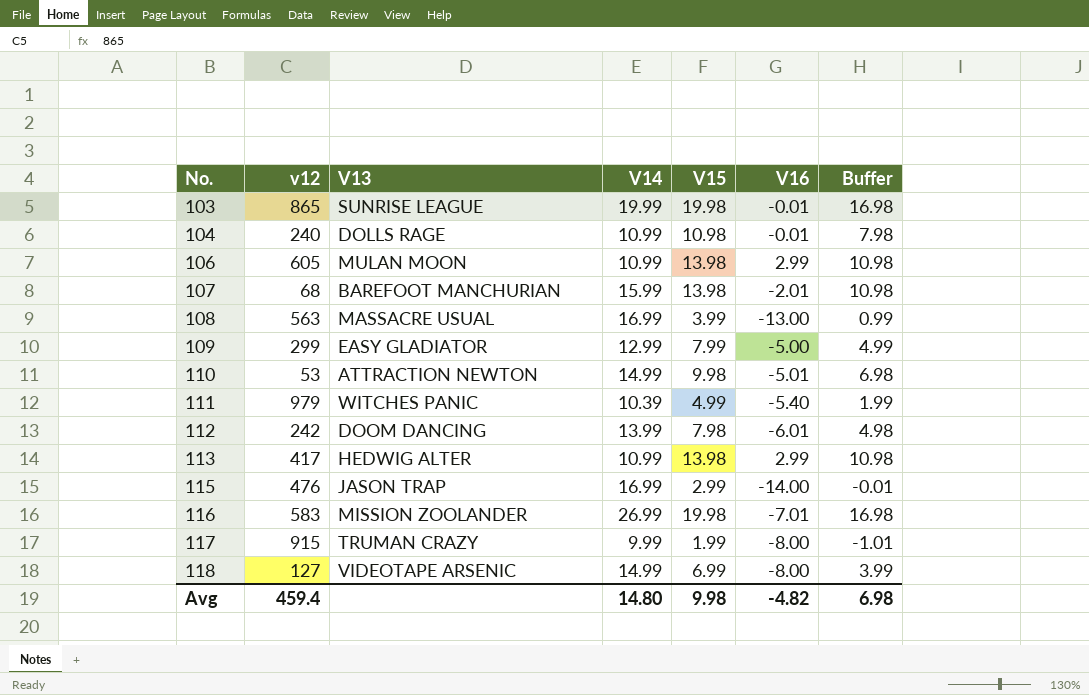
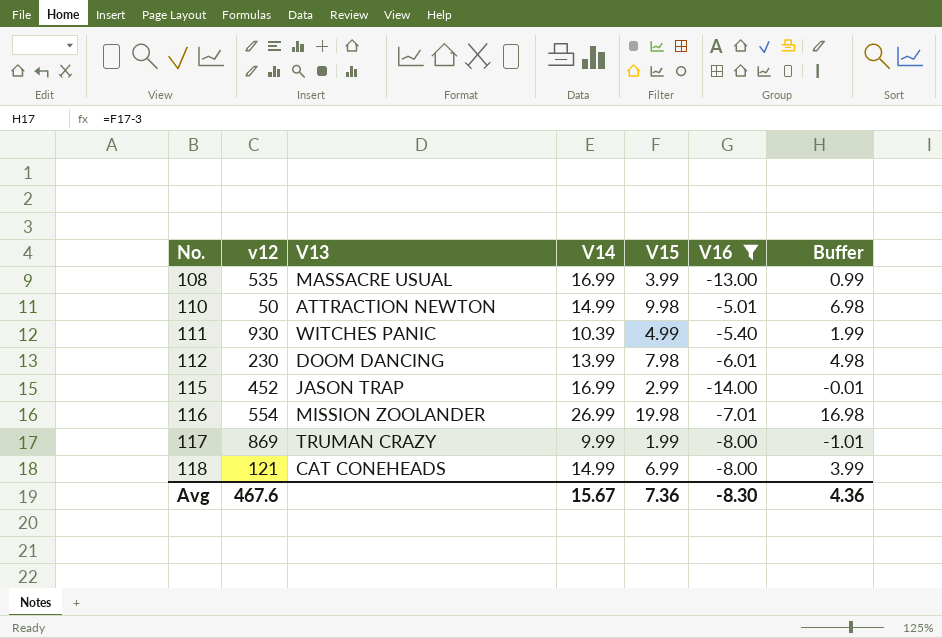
filter: none -> V16 <= -5.01
108 | v12: 563 -> 535
110 | v12: 53 -> 50
111 | v12: 979 -> 930
112 | v12: 242 -> 230
115 | v12: 476 -> 452
116 | v12: 583 -> 554
117 | v12: 915 -> 869
118 | v12: 127 -> 121
118 | V13: VIDEOTAPE ARSENIC -> CAT CONEHEADS
Avg | v12: 459.4 -> 467.6
Avg | V14: 14.80 -> 15.67
Avg | V15: 9.98 -> 7.36
Avg | V16: -4.82 -> -8.30
Avg | Buffer: 6.98 -> 4.36

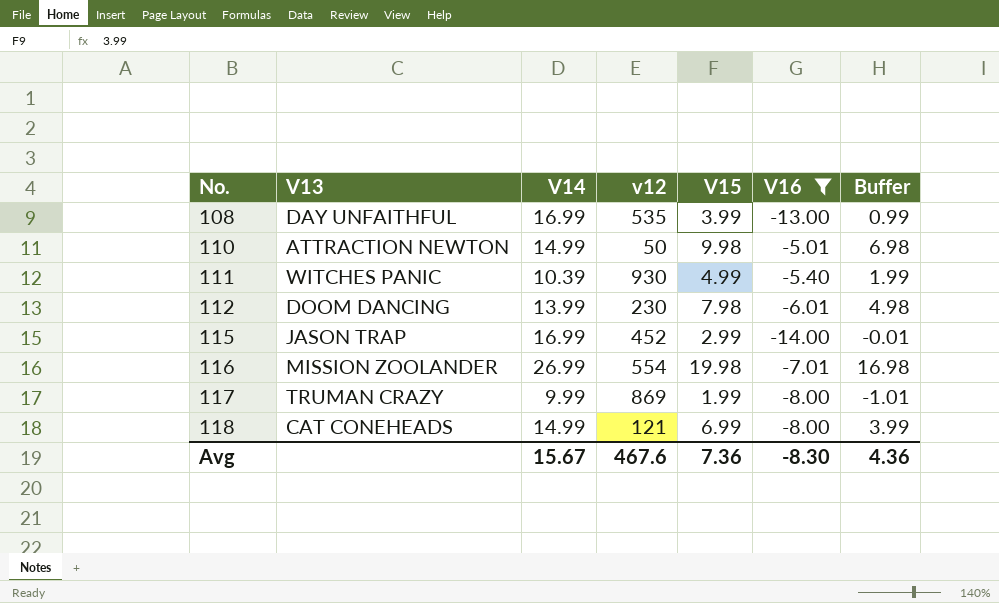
column v12 | position: 2 -> 4
108 | V13: MASSACRE USUAL -> DAY UNFAITHFUL

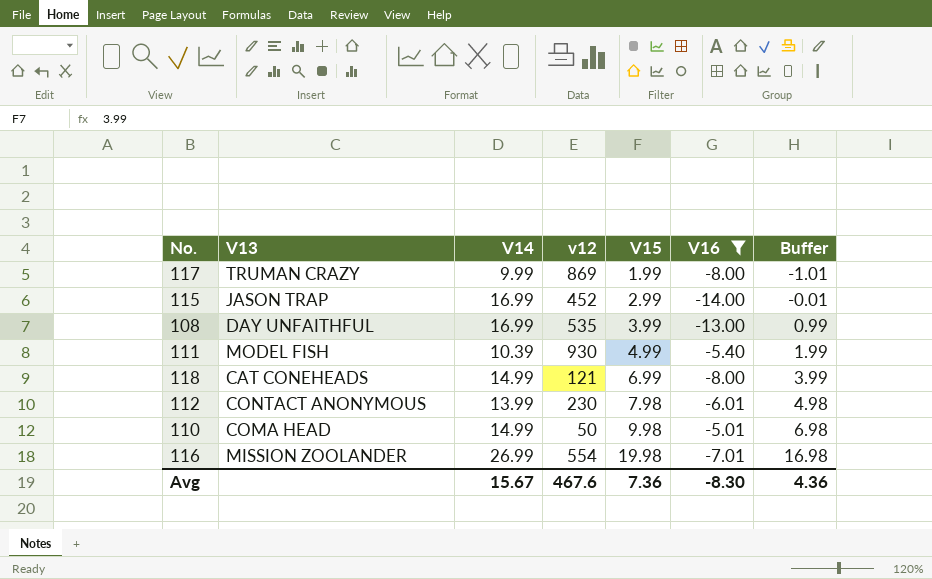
row order: No. ascending -> V15 ascending
111 | V13: WITCHES PANIC -> MODEL FISH
112 | V13: DOOM DANCING -> CONTACT ANONYMOUS
110 | V13: ATTRACTION NEWTON -> COMA HEAD

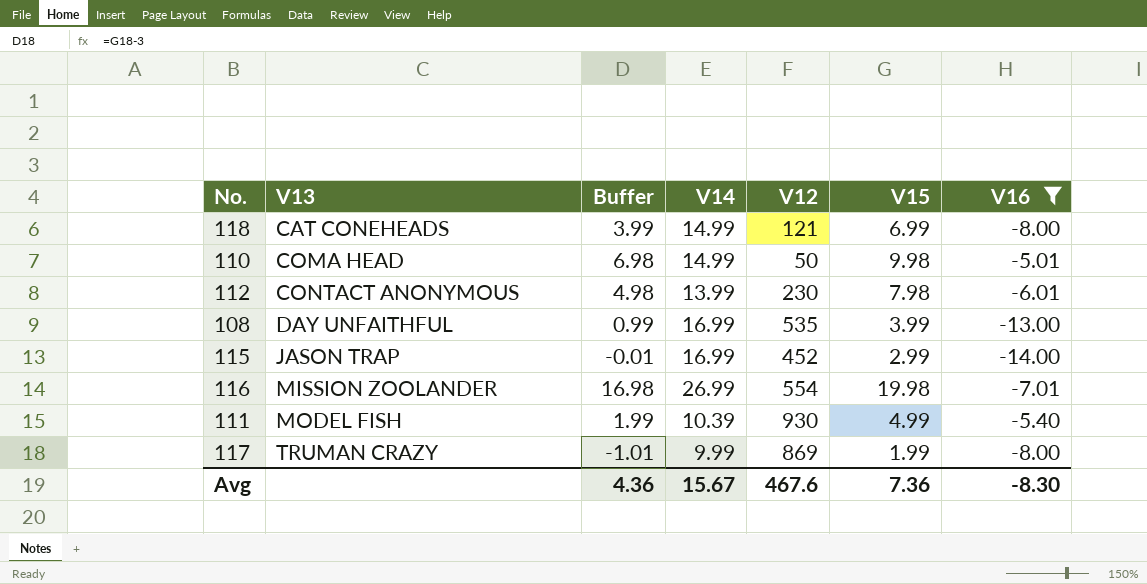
row order: V15 ascending -> V13 ascending
column Buffer | position: 7 -> 3
column name: v12 -> V12

